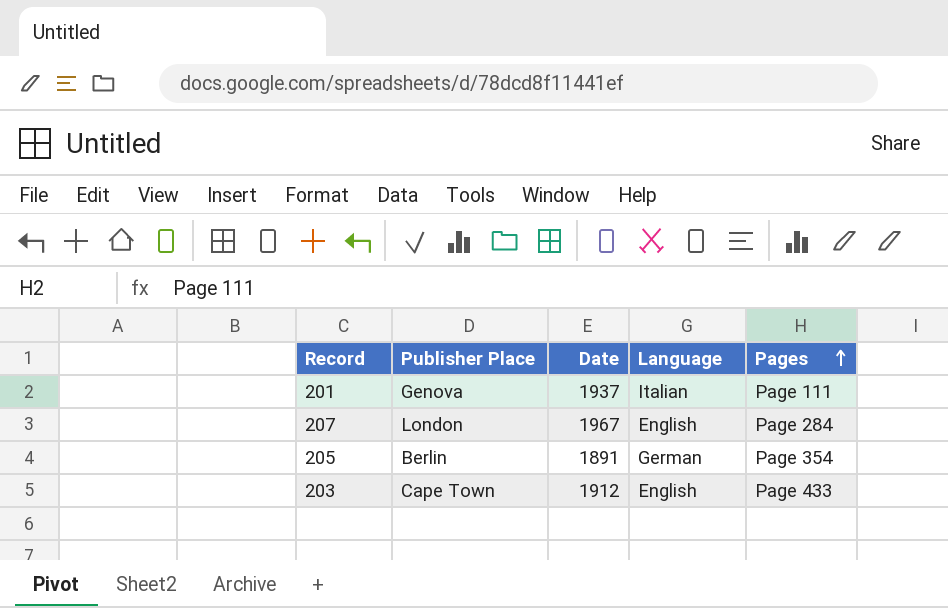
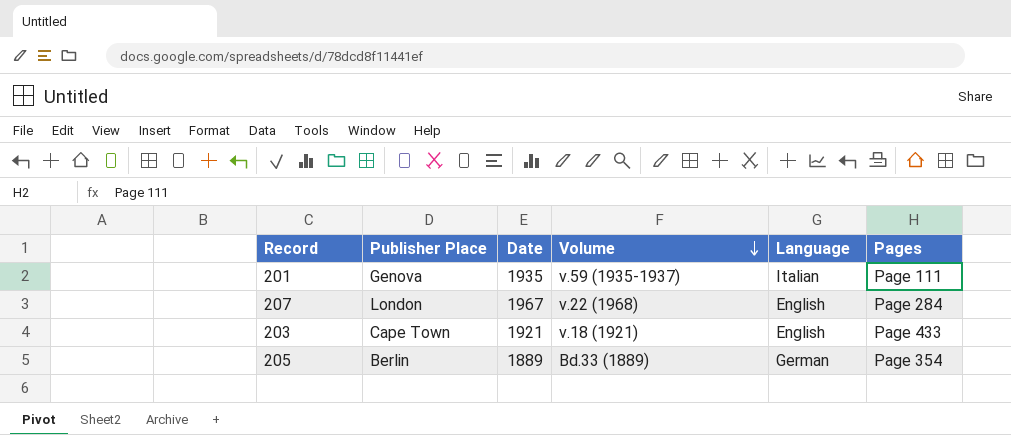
row order: Pages ascending -> Volume descending
column Volume | position: none -> 4
201 | Date: 1937 -> 1935
203 | Date: 1912 -> 1921
205 | Date: 1891 -> 1889

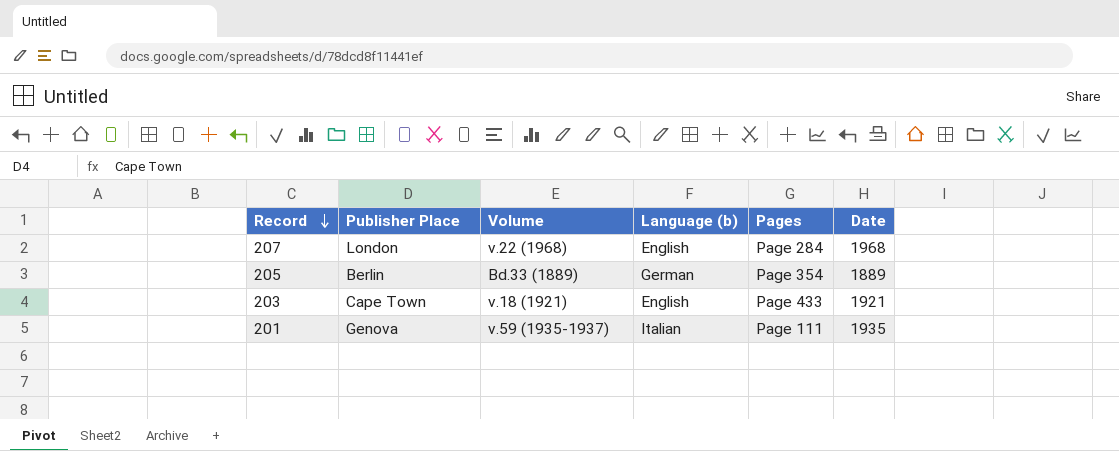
row order: Volume descending -> Record descending
column name: Language -> Language (b)
column Date | position: 3 -> 6
207 | Date: 1967 -> 1968

